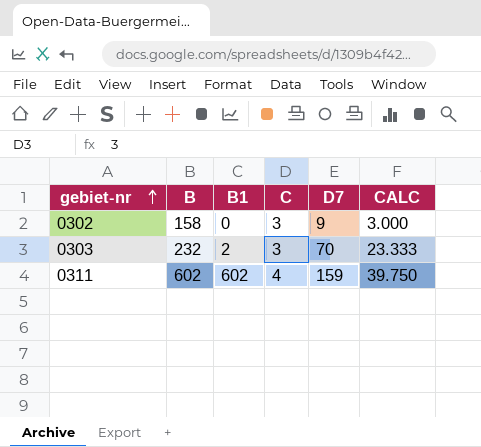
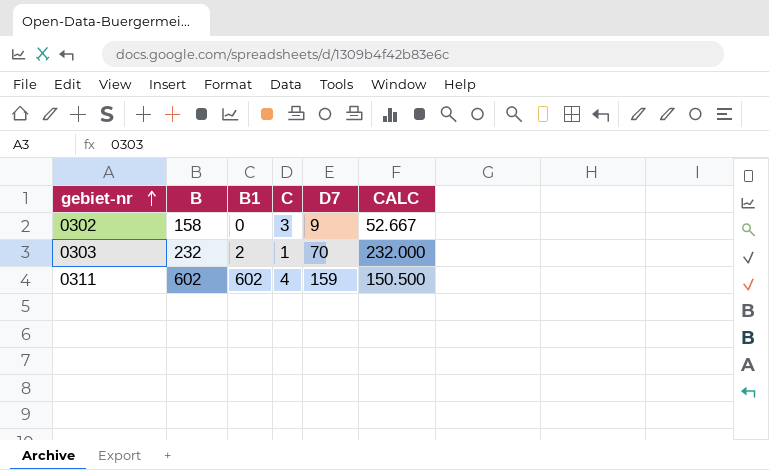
column CALC | formula: [D7] / [C] -> [B] / [C]
0303 | C: 3 -> 1

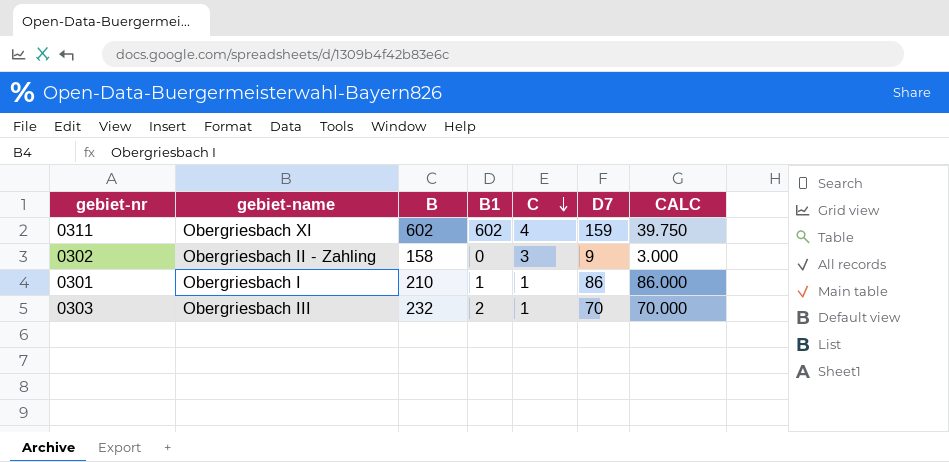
row order: gebiet-nr ascending -> C descending
column gebiet-name | position: none -> 2
column CALC | formula: [B] / [C] -> [D7] / [C]
row 0301: none -> Obergriesbach I | 210 | 1 | 1 | 86 | 86.000

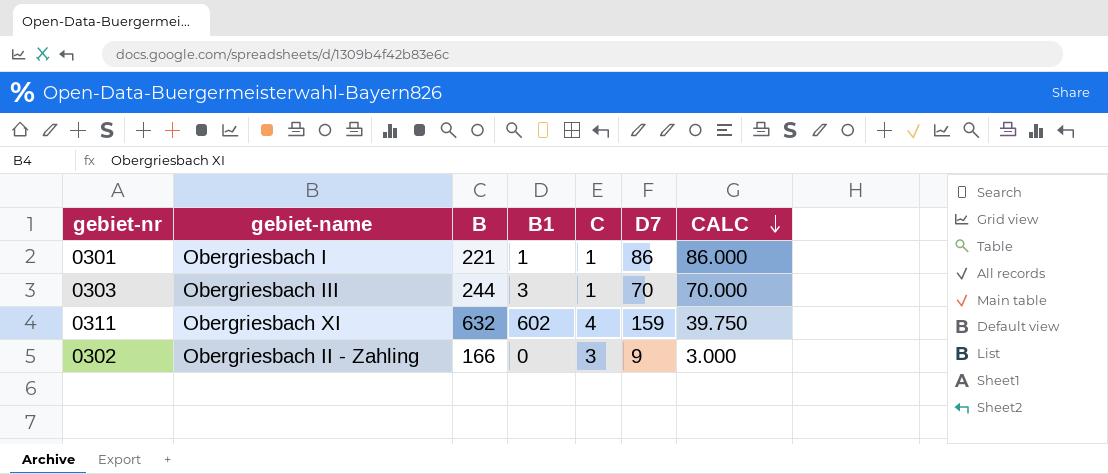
row order: C descending -> CALC descending
0301 | B: 210 -> 221
0303 | B: 232 -> 244
0303 | B1: 2 -> 3
0311 | B: 602 -> 632
0302 | B: 158 -> 166

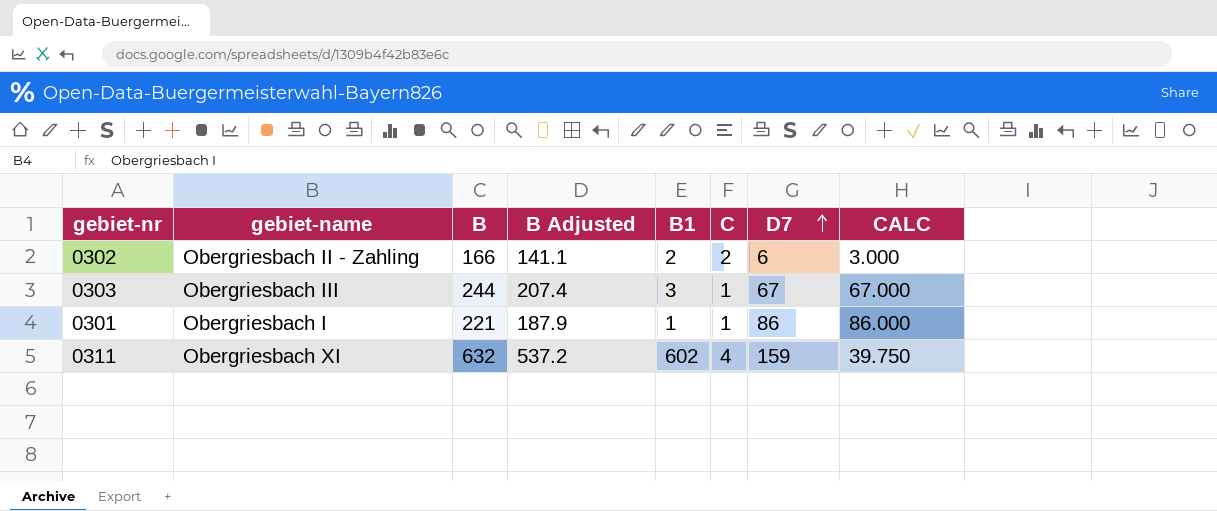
row order: CALC descending -> D7 ascending
column B Adjusted | formula: none -> [B] * 0.85
0302 | B1: 0 -> 2
0302 | C: 3 -> 2
0302 | D7: 9 -> 6
0303 | D7: 70 -> 67
0303 | CALC: 70.000 -> 67.000

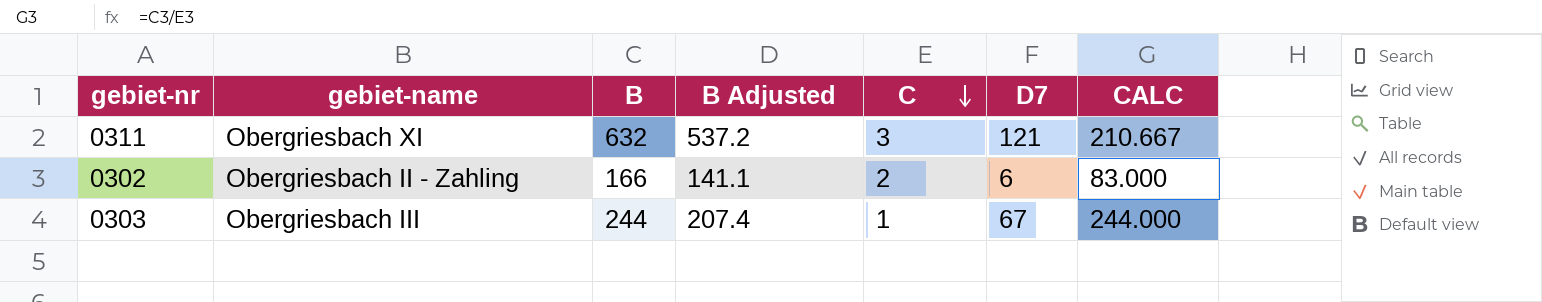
row order: D7 ascending -> C descending
column B1 | position: 5 -> none
column CALC | formula: [D7] / [C] -> [B] / [C]
row 0301: Obergriesbach I | 221 | 187.9 | 1 | 1 | 86 | 86.000 -> none
0311 | C: 4 -> 3
0311 | D7: 159 -> 121

